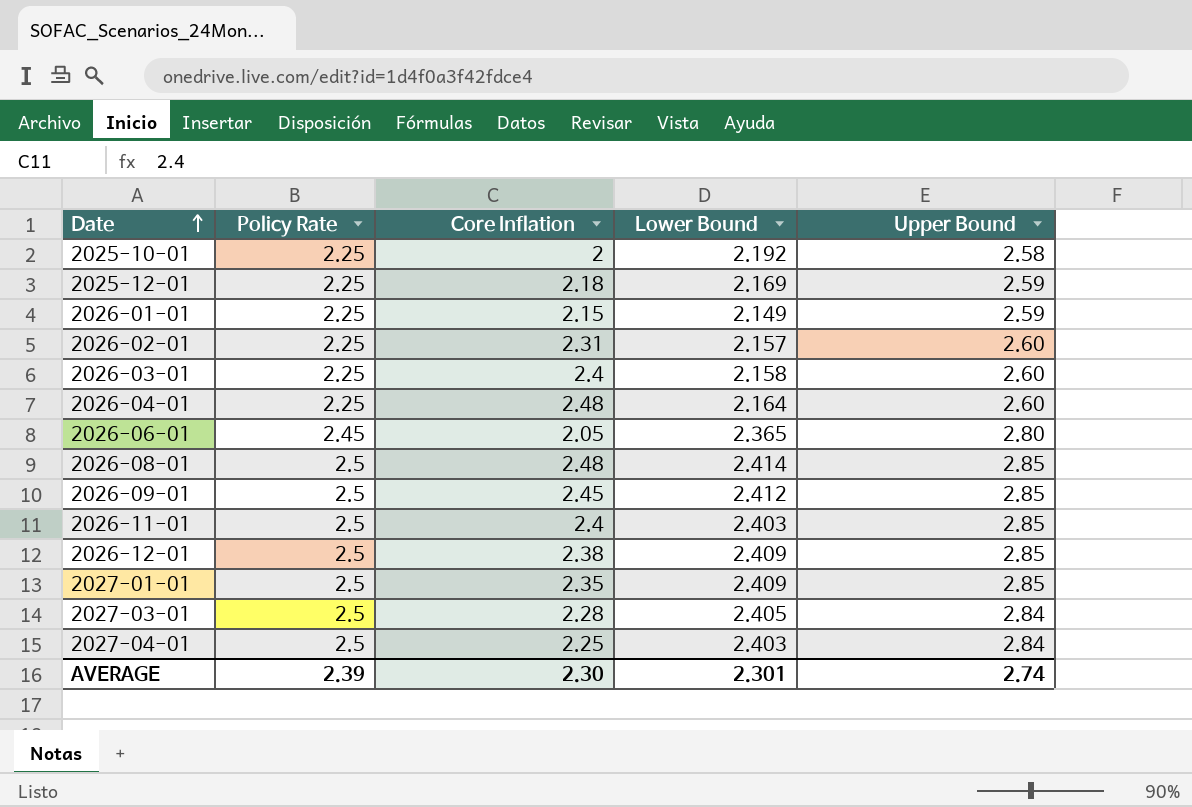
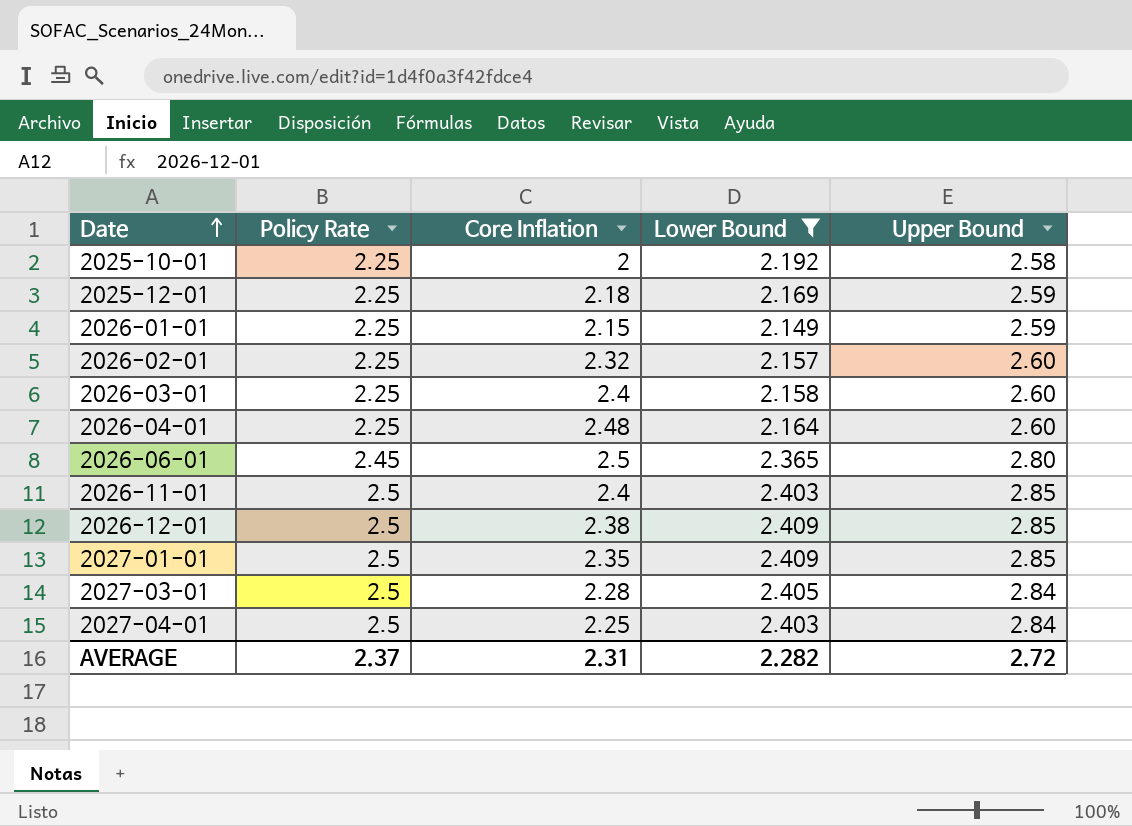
filter: none -> Lower Bound <= 2.409
2026-02-01 | Core Inflation: 2.31 -> 2.32
2026-06-01 | Core Inflation: 2.05 -> 2.5
AVERAGE | Policy Rate: 2.39 -> 2.37
AVERAGE | Core Inflation: 2.30 -> 2.31
AVERAGE | Lower Bound: 2.301 -> 2.282
AVERAGE | Upper Bound: 2.74 -> 2.72

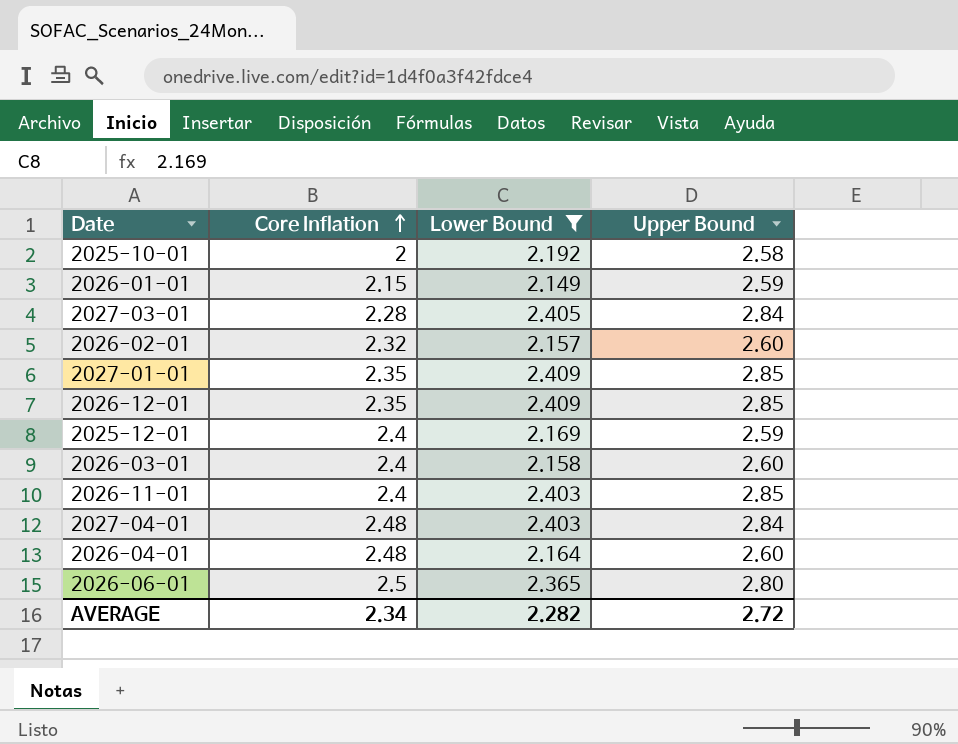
row order: Date ascending -> Core Inflation ascending
column Policy Rate | position: 2 -> none
2026-12-01 | Core Inflation: 2.38 -> 2.35
2025-12-01 | Core Inflation: 2.18 -> 2.4
2027-04-01 | Core Inflation: 2.25 -> 2.48
AVERAGE | Core Inflation: 2.31 -> 2.34

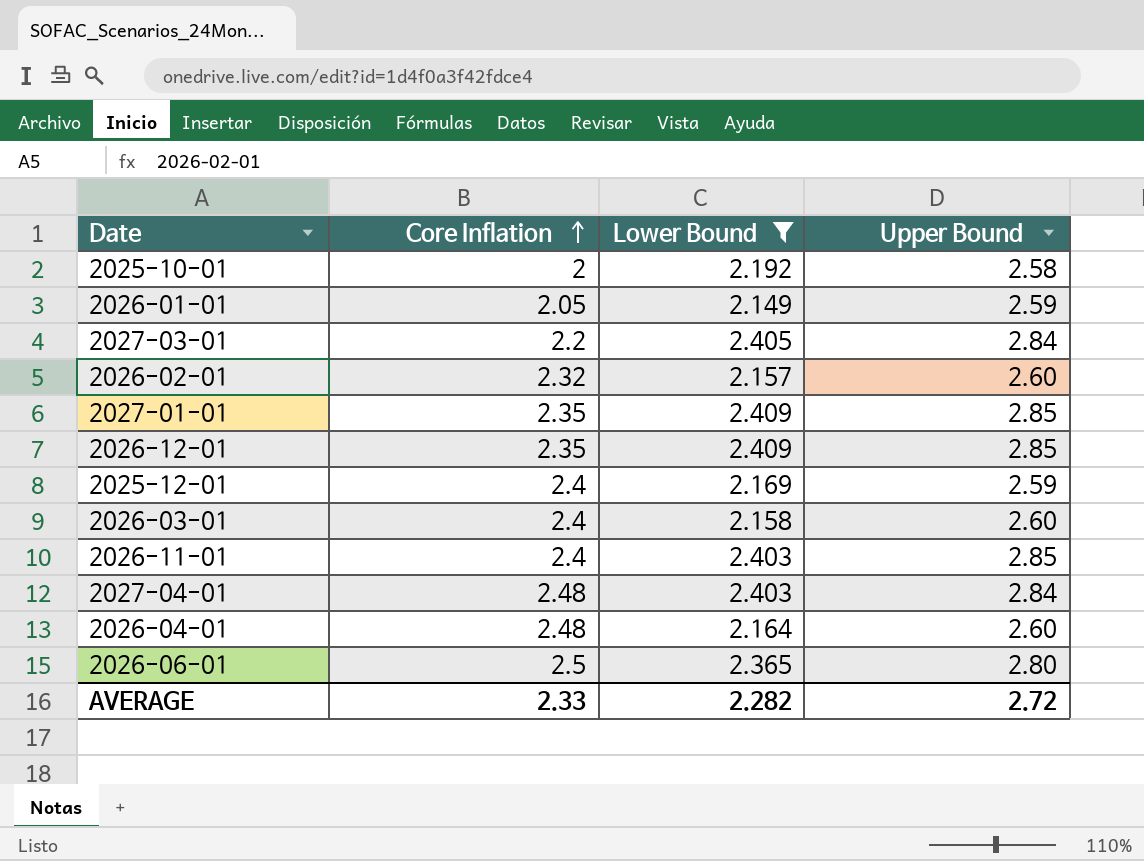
2026-01-01 | Core Inflation: 2.15 -> 2.05
2027-03-01 | Core Inflation: 2.28 -> 2.2
AVERAGE | Core Inflation: 2.34 -> 2.33

